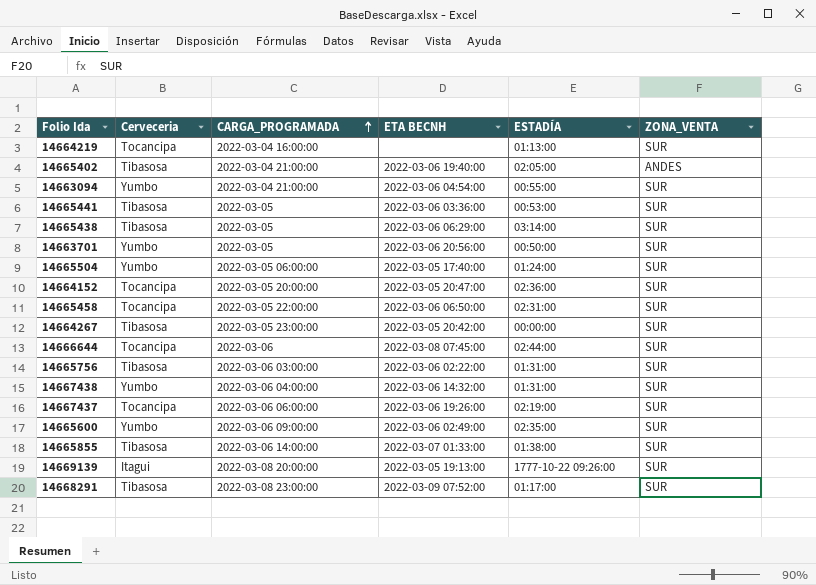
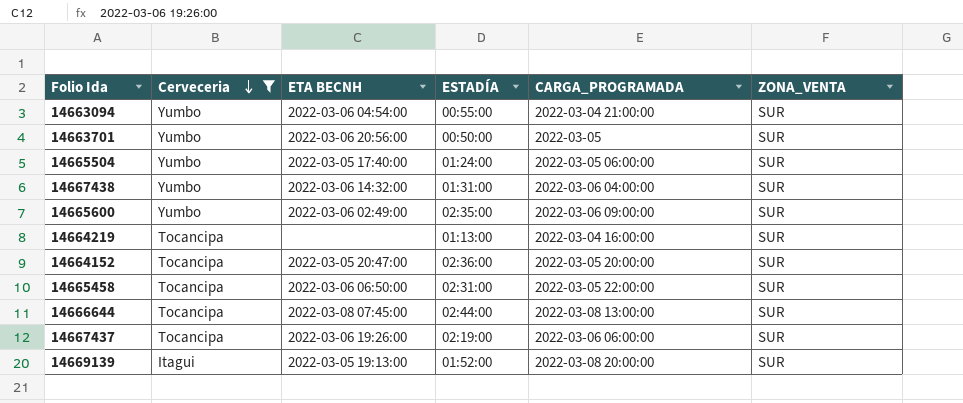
filter: none -> Cerveceria != Tibasosa
row order: CARGA_PROGRAMADA ascending -> Cerveceria descending
column CARGA_PROGRAMADA | position: 3 -> 5
14666644 | CARGA_PROGRAMADA: 2022-03-06 -> 2022-03-08 13:00:00
14669139 | ESTADÍA: 1777-10-22 09:26:00 -> 01:52:00

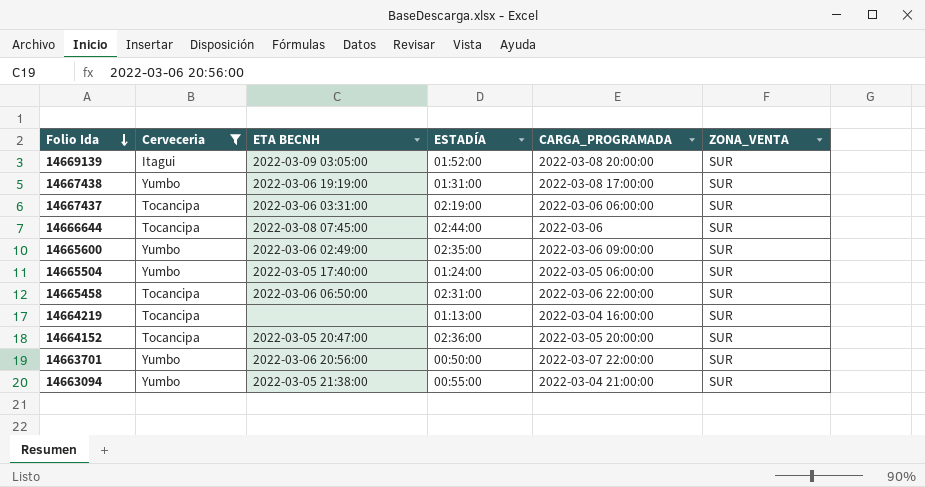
row order: Cerveceria descending -> Folio Ida descending
14669139 | ETA BECNH: 2022-03-05 19:13:00 -> 2022-03-09 03:05:00
14667438 | ETA BECNH: 2022-03-06 14:32:00 -> 2022-03-06 19:19:00
14667438 | CARGA_PROGRAMADA: 2022-03-06 04:00:00 -> 2022-03-08 17:00:00
14667437 | ETA BECNH: 2022-03-06 19:26:00 -> 2022-03-06 03:31:00
14666644 | CARGA_PROGRAMADA: 2022-03-08 13:00:00 -> 2022-03-06
14665458 | CARGA_PROGRAMADA: 2022-03-05 22:00:00 -> 2022-03-06 22:00:00
14663701 | CARGA_PROGRAMADA: 2022-03-05 -> 2022-03-07 22:00:00
14663094 | ETA BECNH: 2022-03-06 04:54:00 -> 2022-03-05 21:38:00

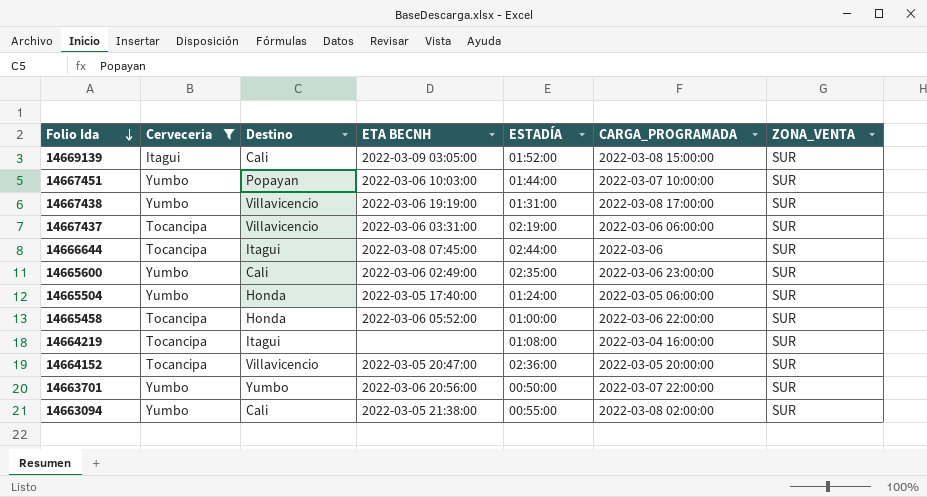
column Destino | position: none -> 3
14669139 | CARGA_PROGRAMADA: 2022-03-08 20:00:00 -> 2022-03-08 15:00:00
row 14667451: none -> Yumbo | Popayan | 2022-03-06 10:03:00 | 01:44:00 | 2022-03-07 10:00:00 | SUR
14665600 | CARGA_PROGRAMADA: 2022-03-06 09:00:00 -> 2022-03-06 23:00:00
14665458 | ETA BECNH: 2022-03-06 06:50:00 -> 2022-03-06 05:52:00
14665458 | ESTADÍA: 02:31:00 -> 01:00:00
14664219 | ESTADÍA: 01:13:00 -> 01:08:00
14663094 | CARGA_PROGRAMADA: 2022-03-04 21:00:00 -> 2022-03-08 02:00:00

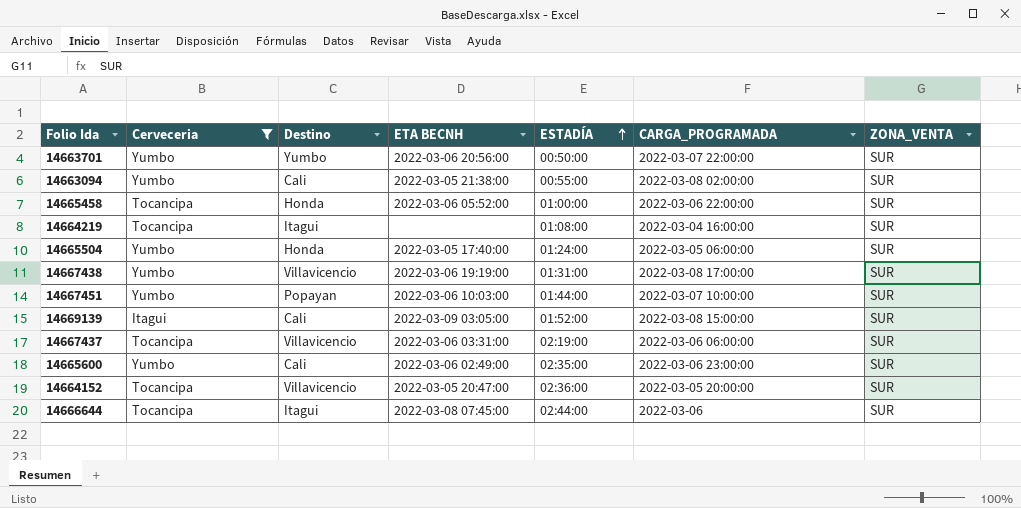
row order: Folio Ida descending -> ESTADÍA ascending

